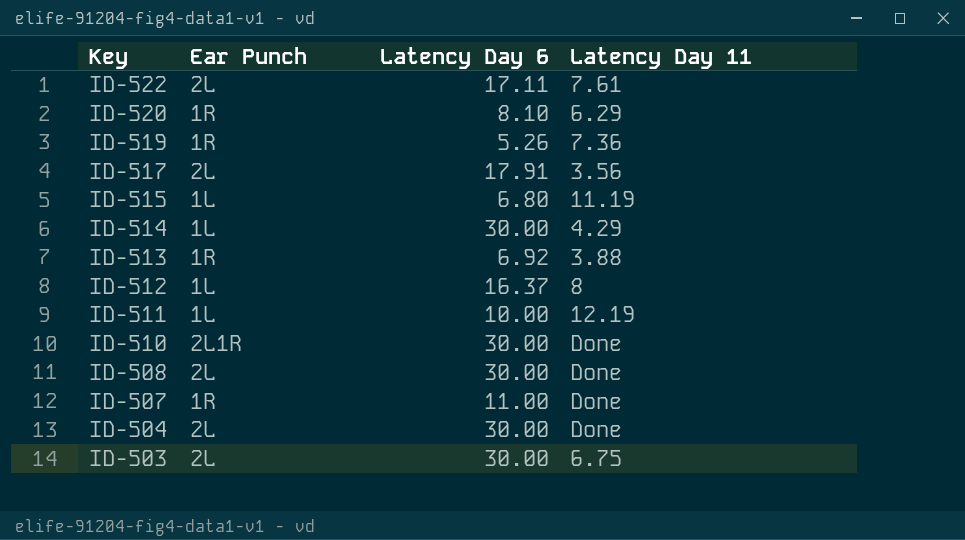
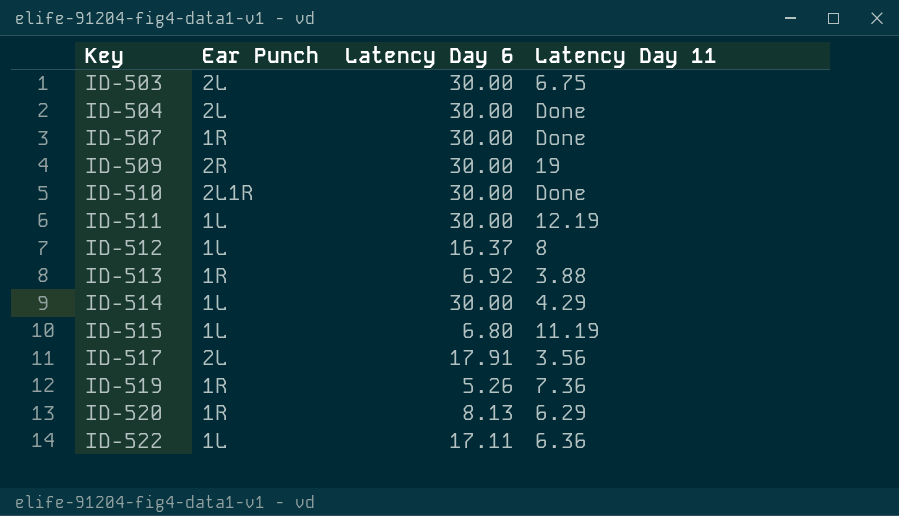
row order: Key descending -> Key ascending
row ID-508: 2L | 30.00 | Done -> none
ID-507 | Latency Day 6: 11.00 -> 30.00
row ID-509: none -> 2R | 30.00 | 19
ID-511 | Latency Day 6: 10.00 -> 30.00
ID-520 | Latency Day 6: 8.10 -> 8.13
ID-522 | Ear Punch: 2L -> 1L
ID-522 | Latency Day 11: 7.61 -> 6.36

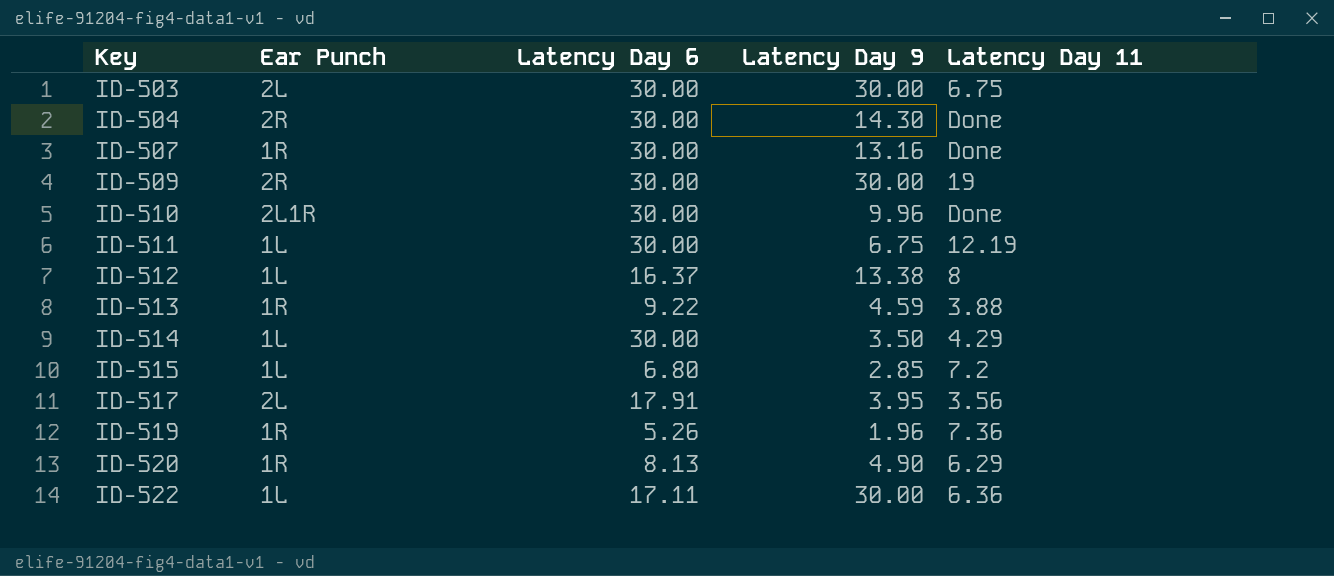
column Latency Day 9 | position: none -> 4
ID-504 | Ear Punch: 2L -> 2R
ID-513 | Latency Day 6: 6.92 -> 9.22
ID-515 | Latency Day 11: 11.19 -> 7.2

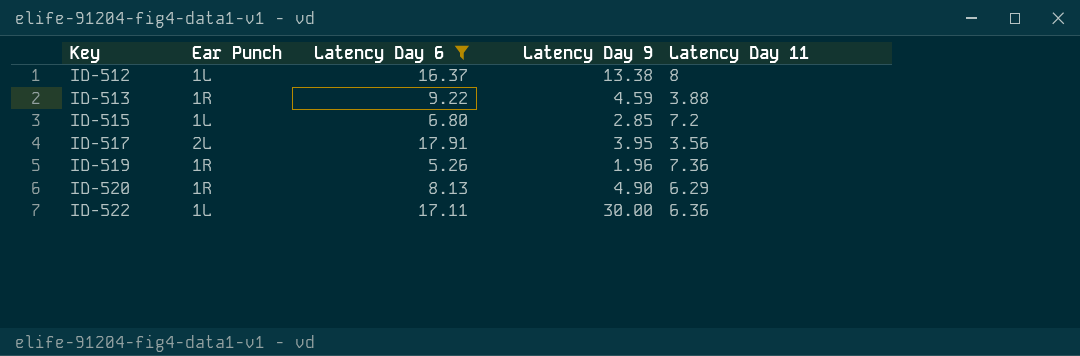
filter: none -> Latency Day 6 != 30.00

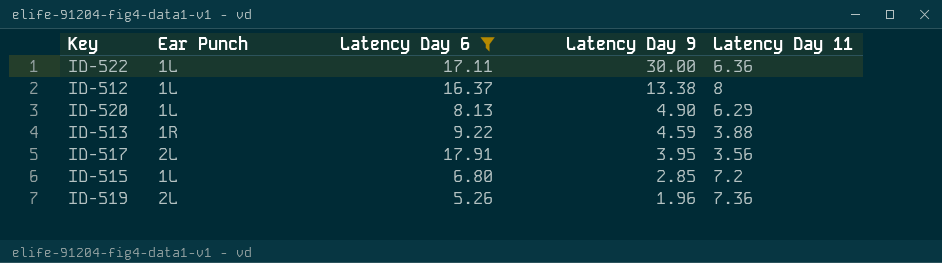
row order: Key ascending -> Latency Day 9 descending
ID-520 | Ear Punch: 1R -> 1L
ID-519 | Ear Punch: 1R -> 2L

